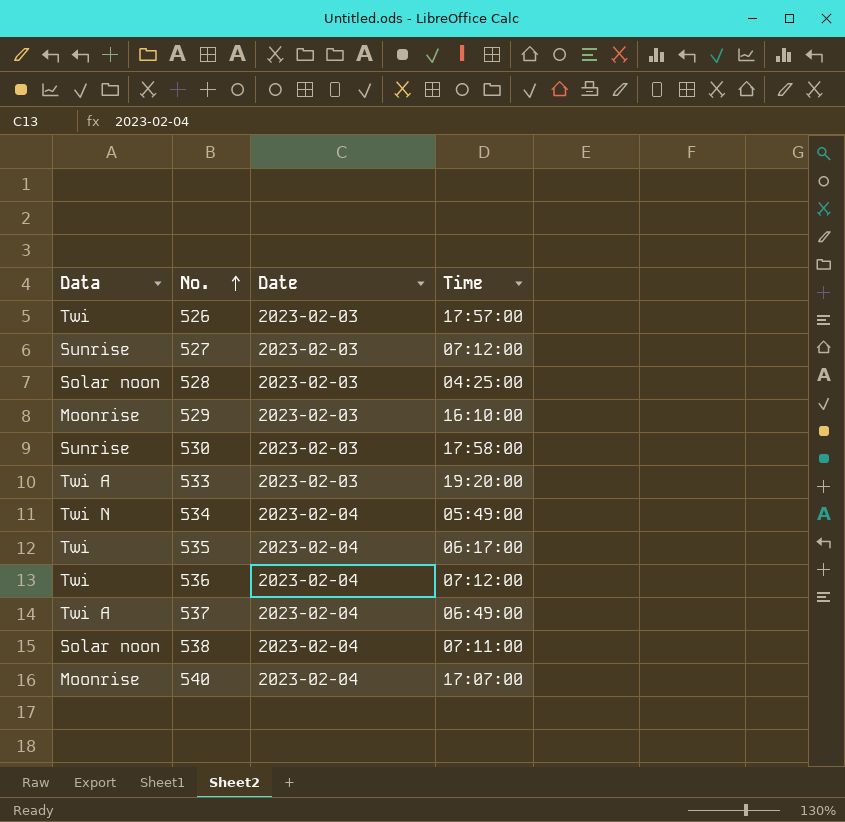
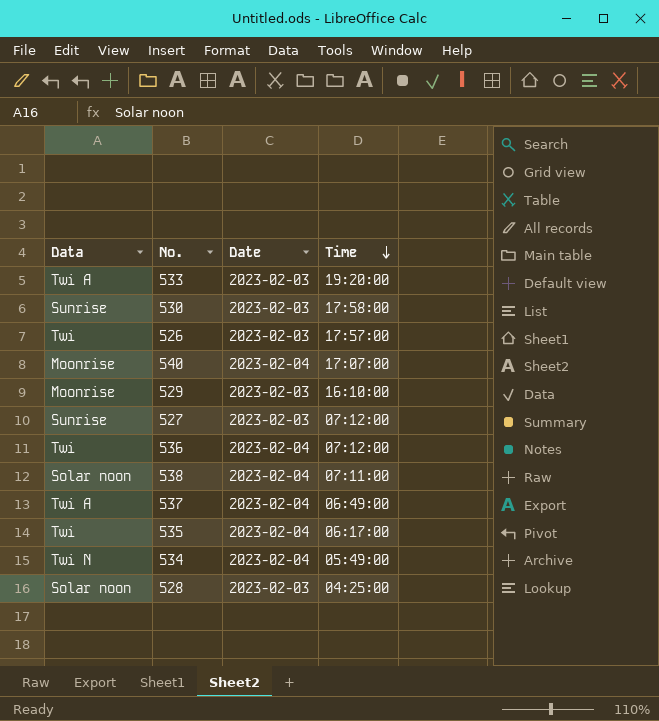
row order: No. ascending -> Time descending

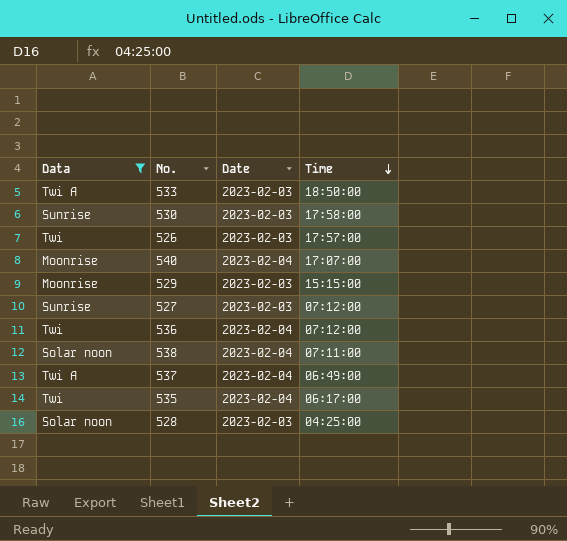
filter: none -> Data != Twi N
533 | Time: 19:20:00 -> 18:50:00
529 | Time: 16:10:00 -> 15:15:00

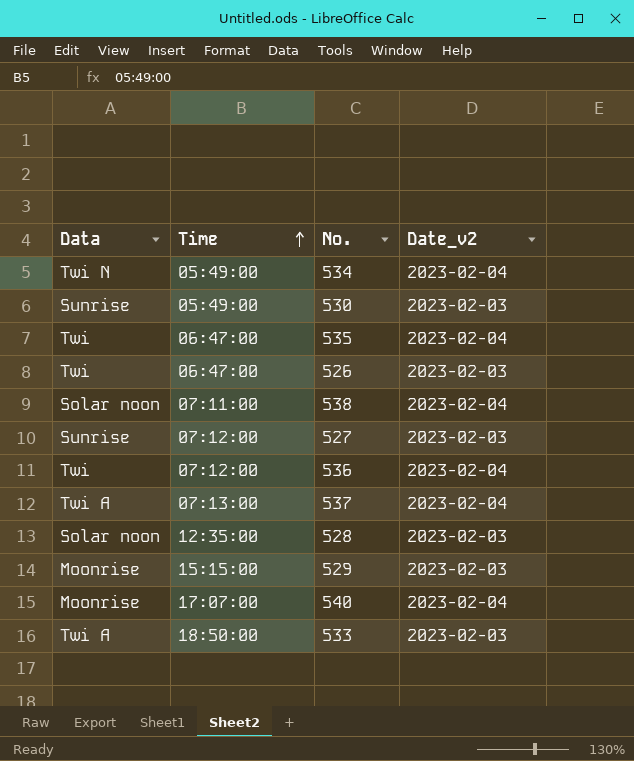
filter: Data != Twi N -> none
row order: Time descending -> Time ascending
column Time | position: 4 -> 2
column name: Date -> Date_v2
530 | Time: 17:58:00 -> 05:49:00
535 | Time: 06:17:00 -> 06:47:00
526 | Time: 17:57:00 -> 06:47:00
537 | Time: 06:49:00 -> 07:13:00
528 | Time: 04:25:00 -> 12:35:00

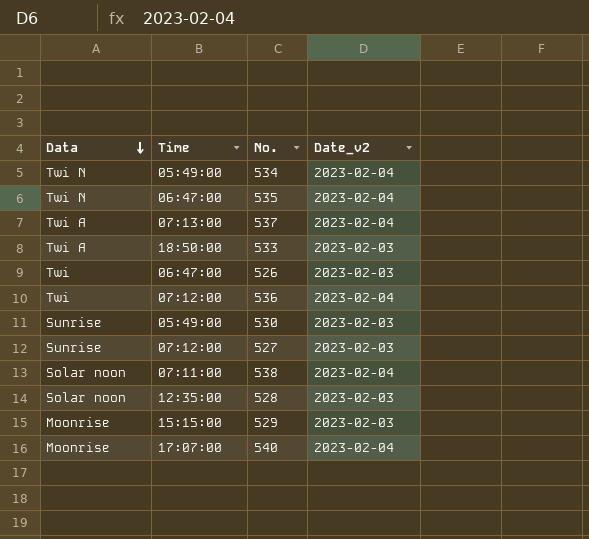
row order: Time ascending -> Data descending
535 | Data: Twi -> Twi N

